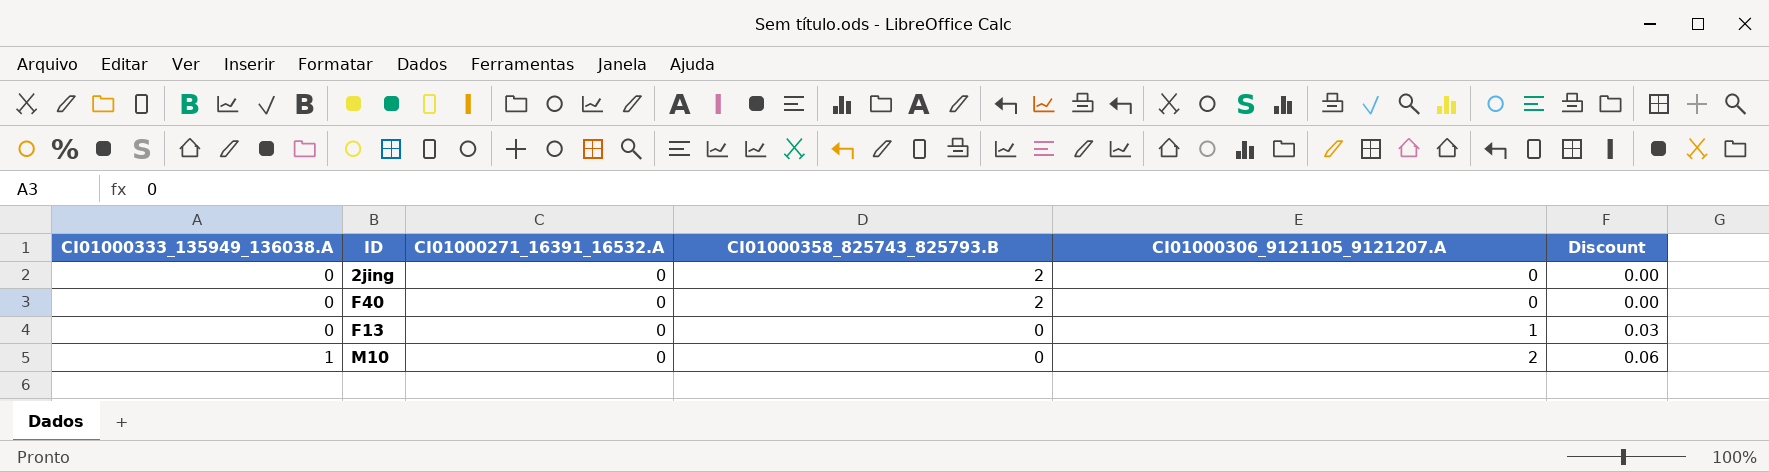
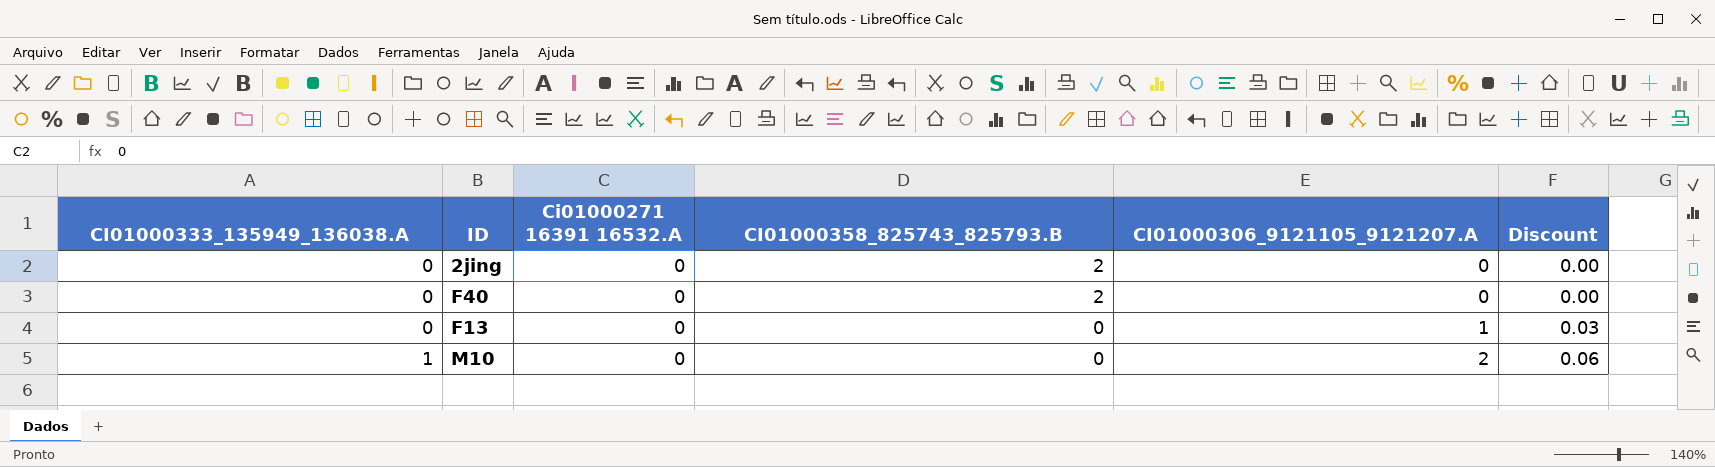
column name: CI01000271_16391_16532.A -> Ci01000271 16391 16532.A

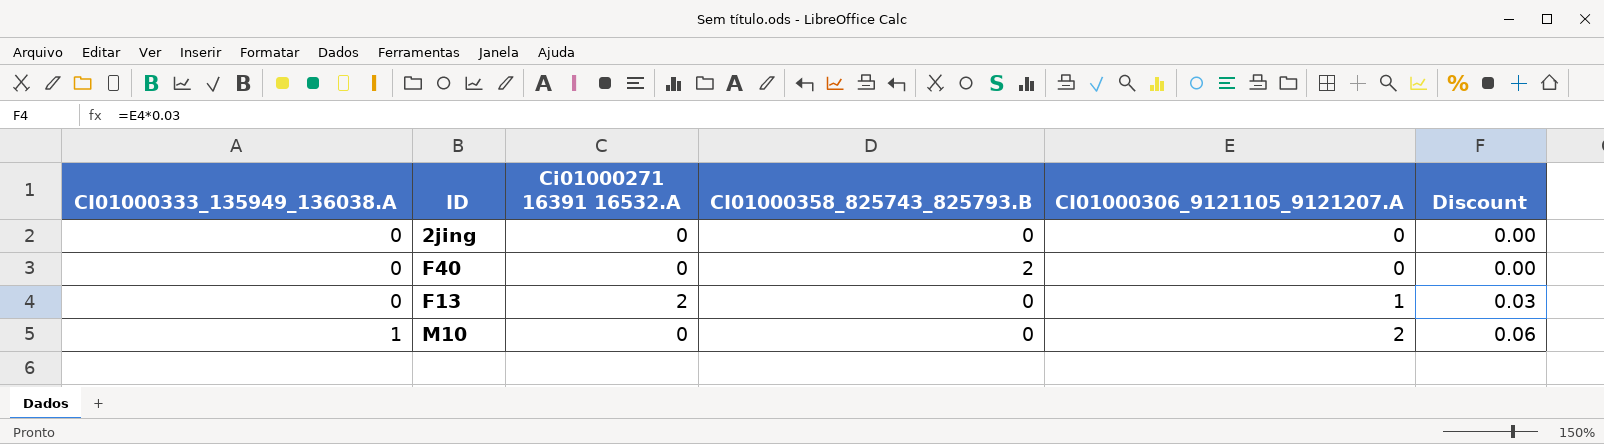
2jing | CI01000358_825743_825793.B: 2 -> 0
F13 | Ci01000271 16391 16532.A: 0 -> 2

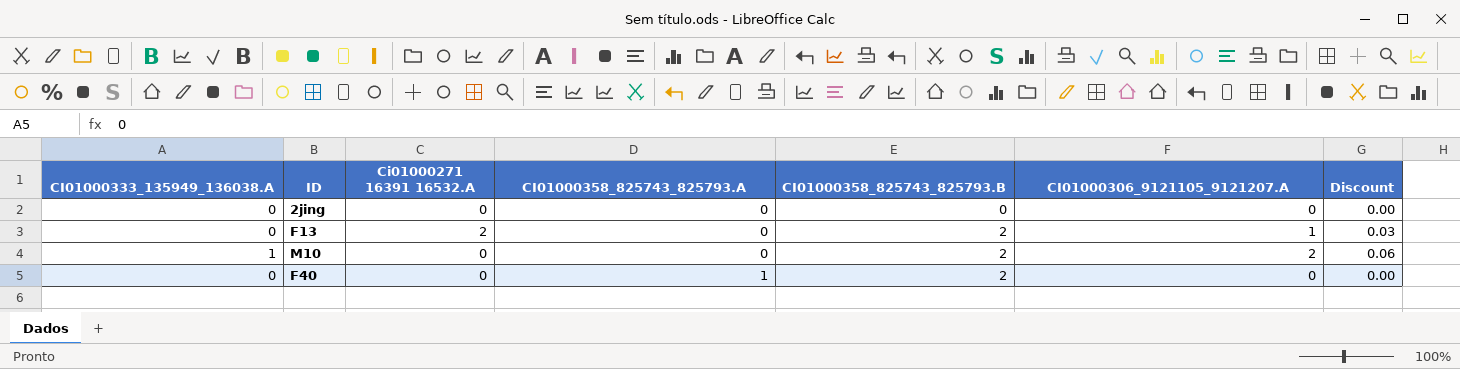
row order: CI01000333_135949_136038.A ascending -> CI01000358_825743_825793.A ascending
column CI01000358_825743_825793.A | position: none -> 4
F13 | CI01000358_825743_825793.B: 0 -> 2
M10 | CI01000358_825743_825793.B: 0 -> 2

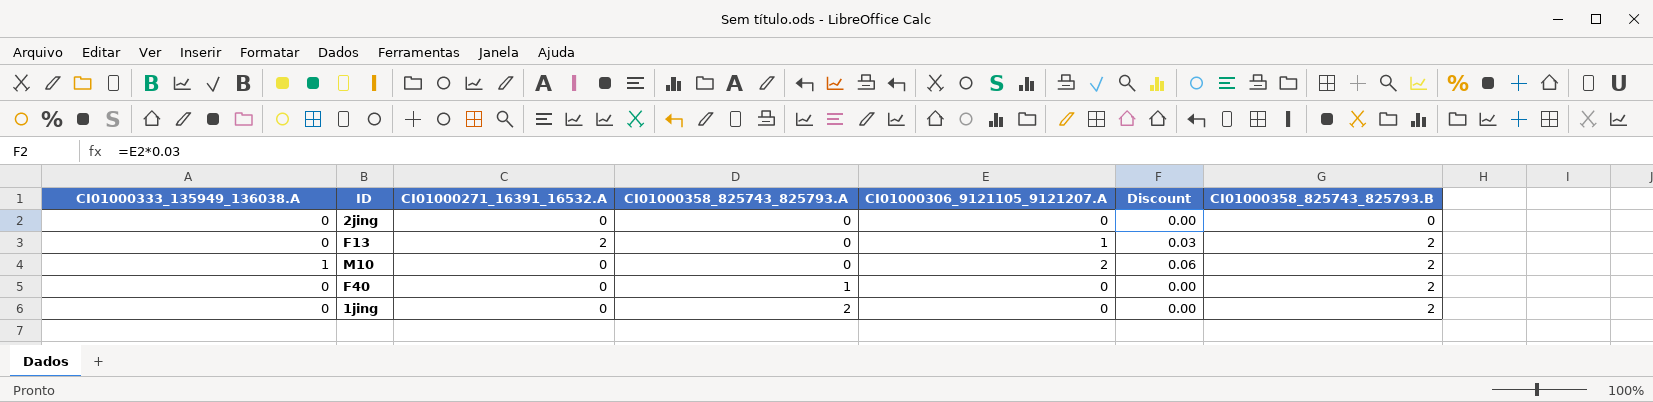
column name: Ci01000271 16391 16532.A -> CI01000271_16391_16532.A
column CI01000358_825743_825793.B | position: 5 -> 7
row 1jing: none -> 0 | 0 | 2 | 0 | 0.00 | 2

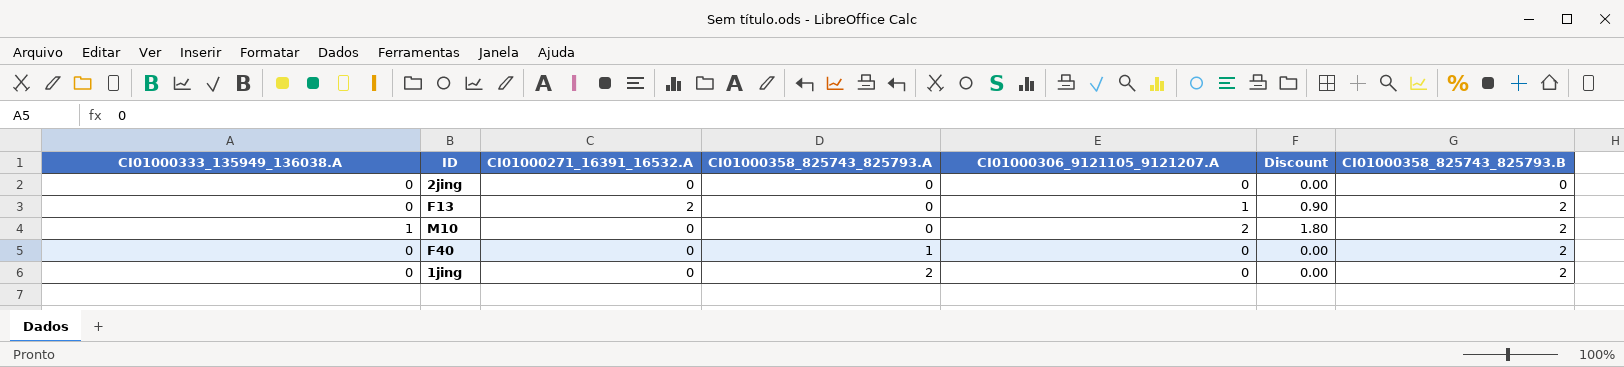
column Discount | formula: [CI01000306_9121105_9121207.A] * 0.03 -> [CI01000306_9121105_9121207.A] * 0.9

